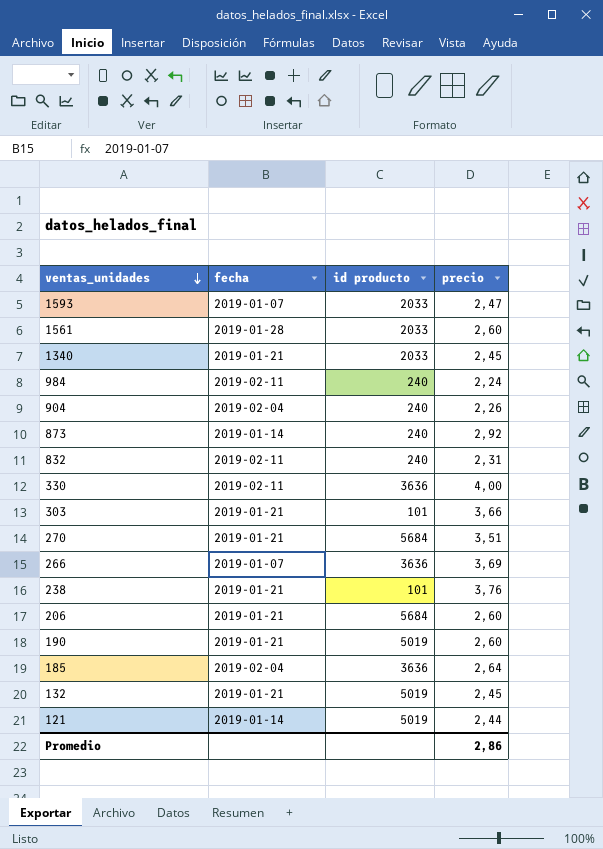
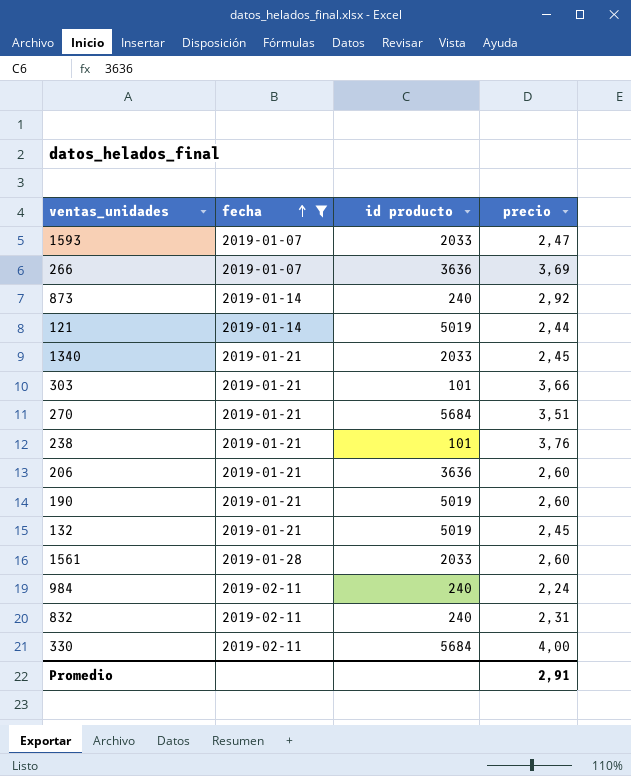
filter: none -> fecha != 2019-02-04
row order: ventas_unidades descending -> fecha ascending
206 | id producto: 5684 -> 3636
330 | id producto: 3636 -> 5684
Promedio | precio: 2,86 -> 2,91

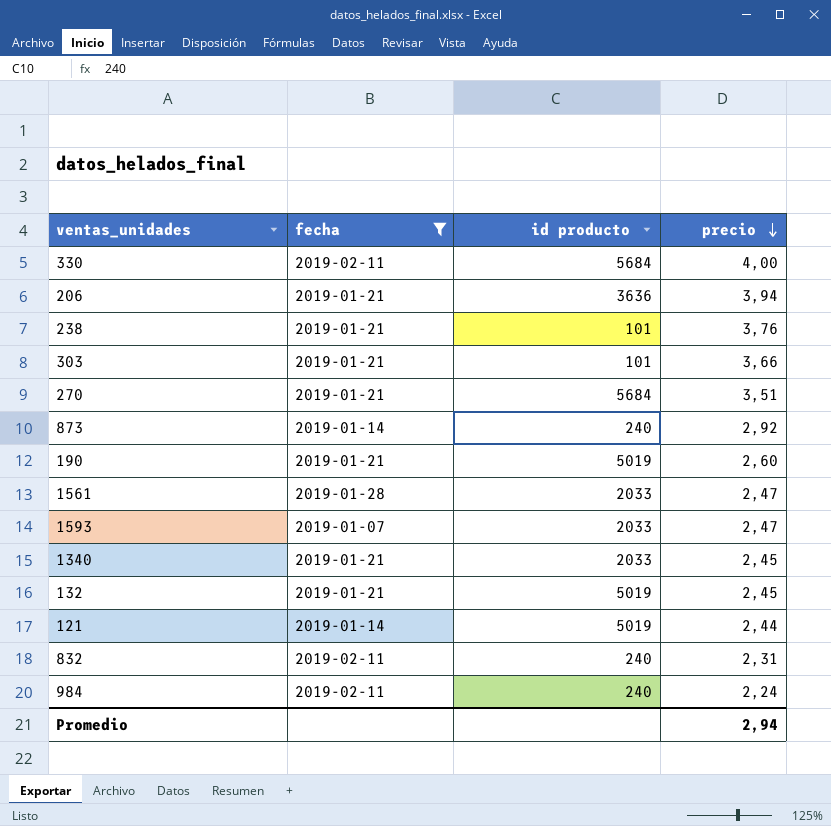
row order: fecha ascending -> precio descending
row 266: 2019-01-07 | 3636 | 3,69 -> none
206 | precio: 2,60 -> 3,94
1561 | precio: 2,60 -> 2,47
Promedio | precio: 2,91 -> 2,94

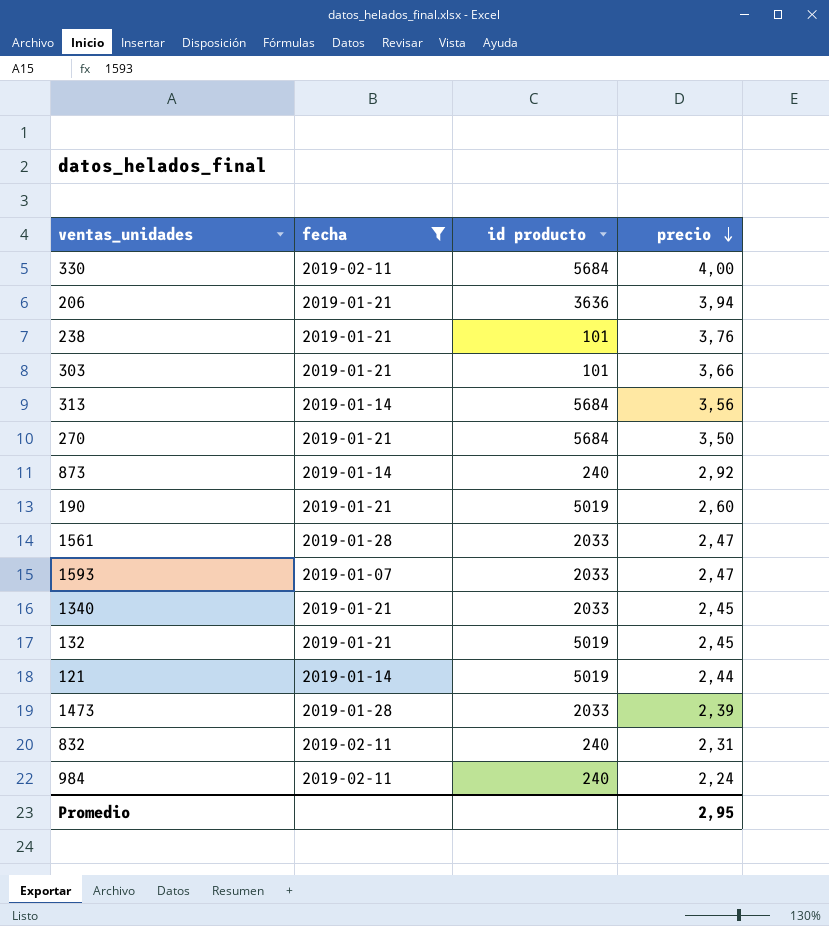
row 313: none -> 2019-01-14 | 5684 | 3,56
270 | precio: 3,51 -> 3,50
row 1473: none -> 2019-01-28 | 2033 | 2,39
Promedio | precio: 2,94 -> 2,95

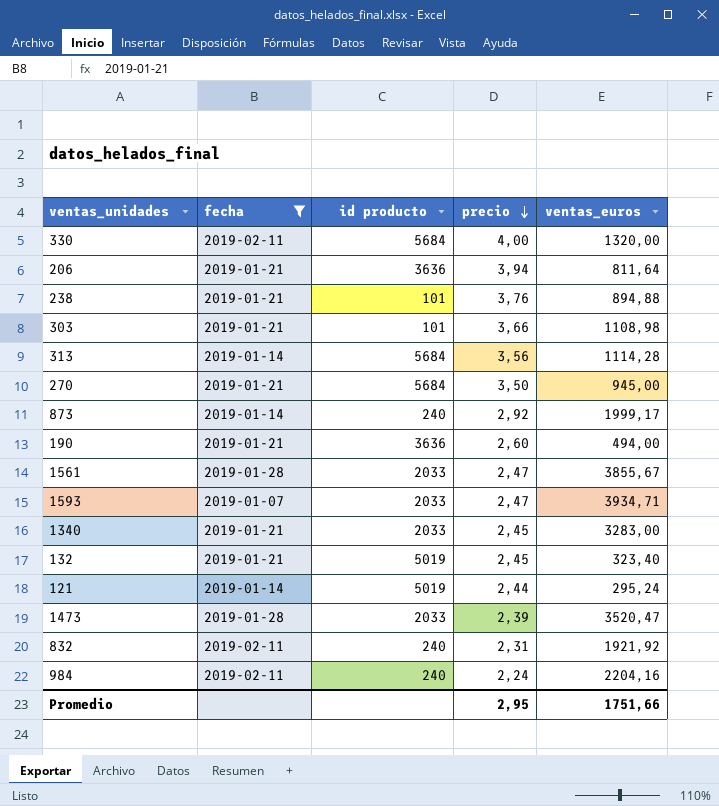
column ventas_euros | position: none -> 5
190 | id producto: 5019 -> 3636

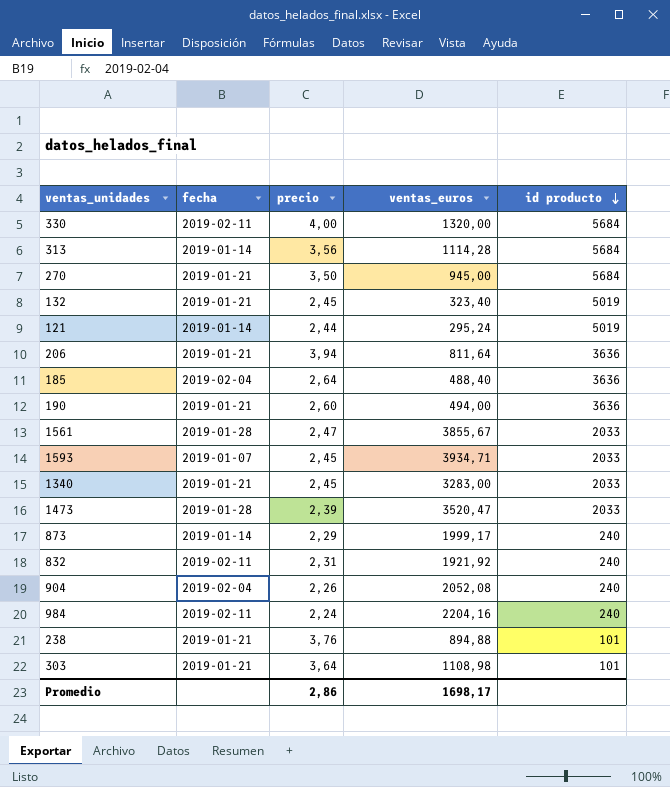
filter: fecha != 2019-02-04 -> none
row order: precio descending -> id producto descending
column id producto | position: 3 -> 5
1593 | precio: 2,47 -> 2,45
873 | precio: 2,92 -> 2,29
303 | precio: 3,66 -> 3,64
Promedio | precio: 2,95 -> 2,86
Promedio | ventas_euros: 1751,66 -> 1698,17

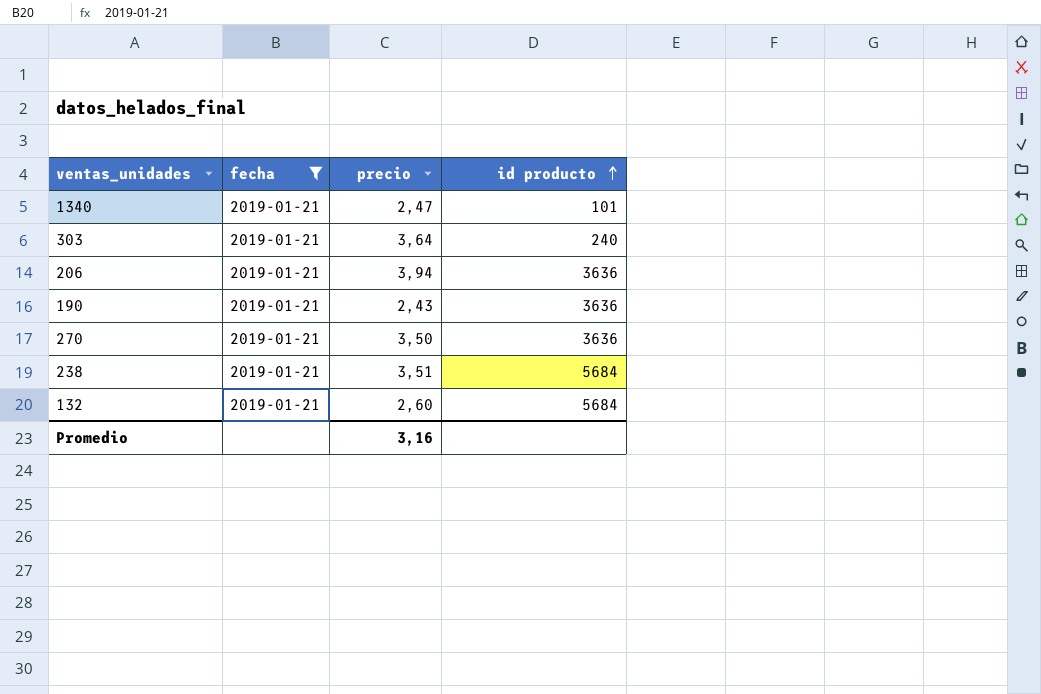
filter: none -> fecha = 2019-01-21
row order: id producto descending -> id producto ascending
column ventas_euros | position: 4 -> none
1340 | precio: 2,45 -> 2,47
1340 | id producto: 2033 -> 101
303 | id producto: 101 -> 240
190 | precio: 2,60 -> 2,43
270 | id producto: 5684 -> 3636
238 | precio: 3,76 -> 3,51
238 | id producto: 101 -> 5684
132 | precio: 2,45 -> 2,60
132 | id producto: 5019 -> 5684
Promedio | precio: 2,86 -> 3,16

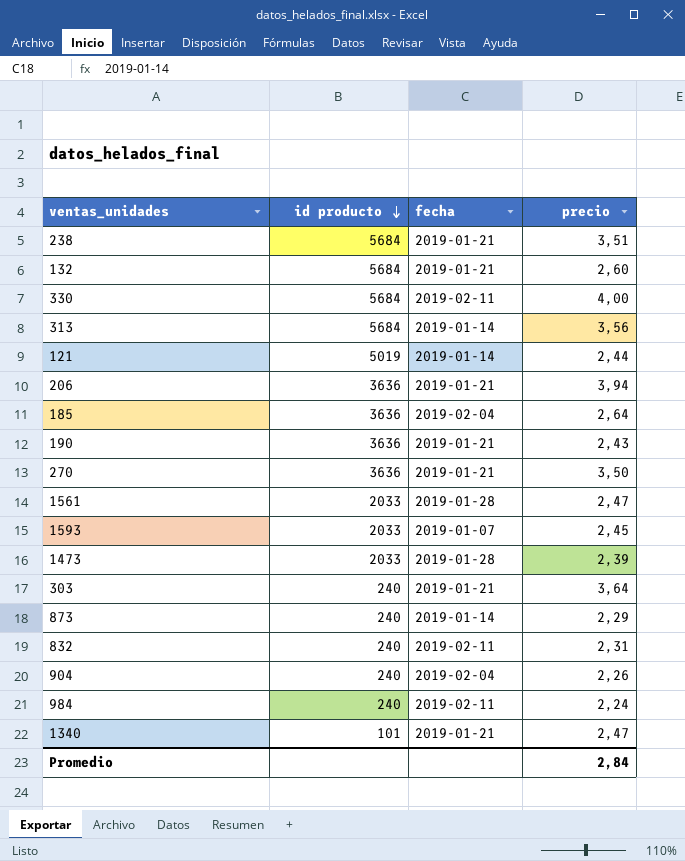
filter: fecha = 2019-01-21 -> none
row order: id producto ascending -> id producto descending
column id producto | position: 4 -> 2
Promedio | precio: 3,16 -> 2,84

